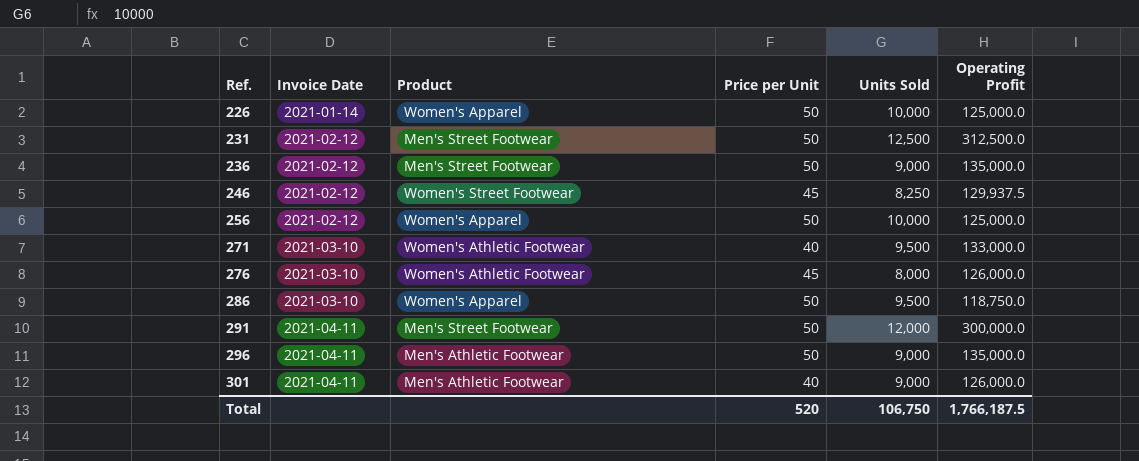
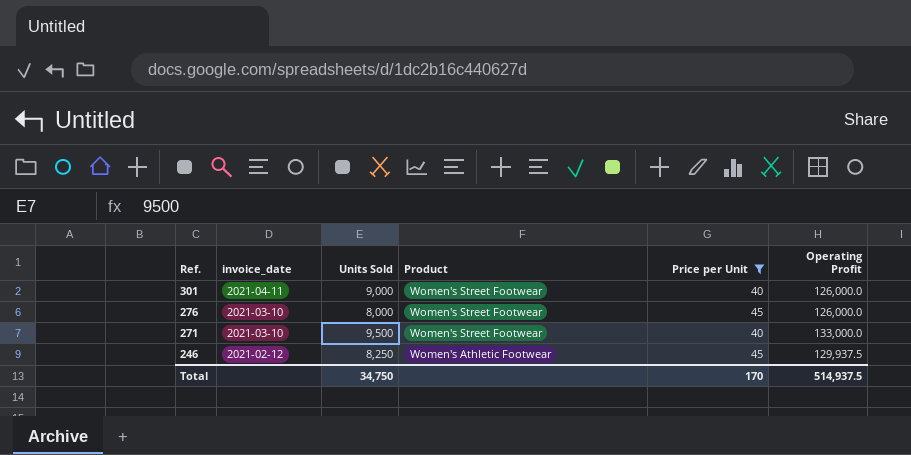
filter: none -> Price per Unit != 50
row order: Ref. ascending -> Ref. descending
column name: Invoice Date -> invoice_date
column Units Sold | position: 5 -> 3
301 | Product: Men's Athletic Footwear -> Women's Street Footwear
276 | Product: Women's Athletic Footwear -> Women's Street Footwear
271 | Product: Women's Athletic Footwear -> Women's Street Footwear
246 | Product: Women's Street Footwear -> Women's Athletic Footwear
Total | Units Sold: 106,750 -> 34,750
Total | Price per Unit: 520 -> 170
Total | Operating Profit: 1,766,187.5 -> 514,937.5

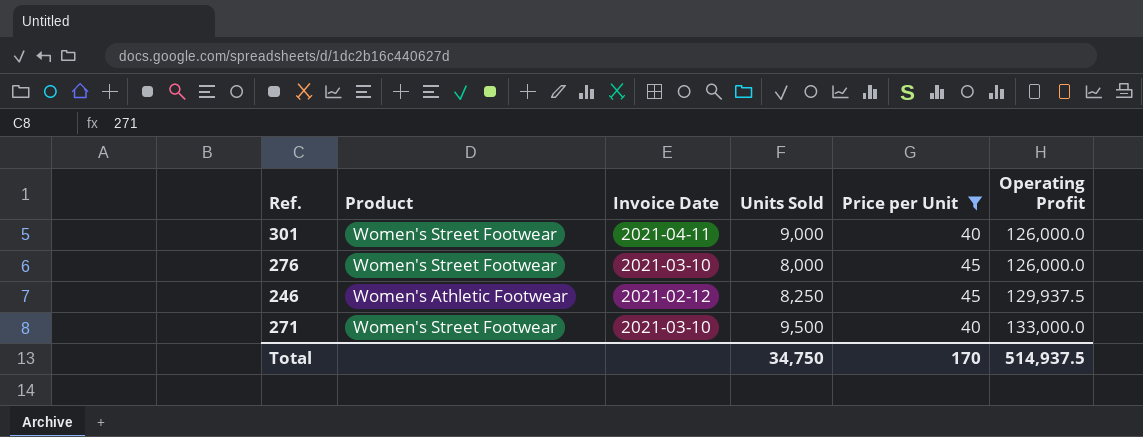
row order: Ref. descending -> Operating Profit ascending
column Product | position: 4 -> 2
column name: invoice_date -> Invoice Date

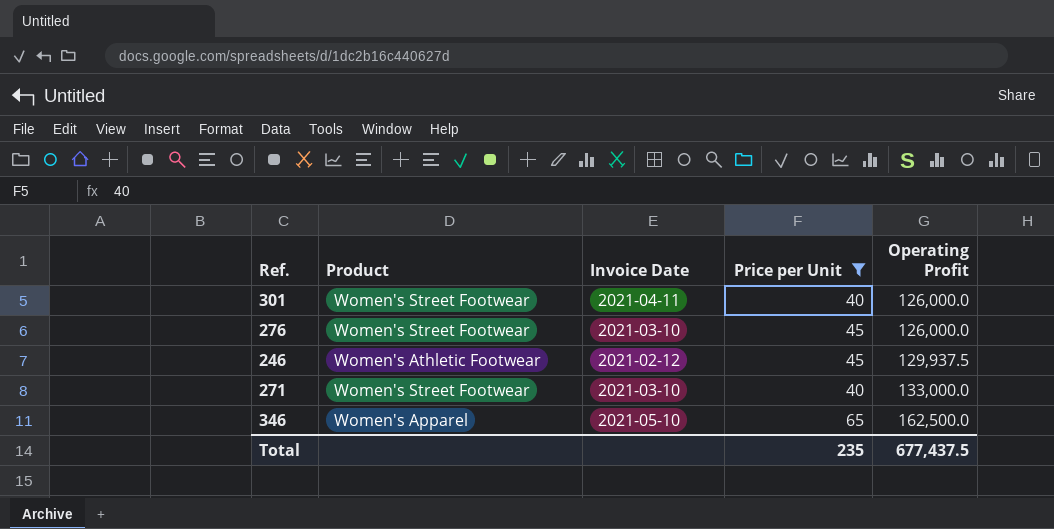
column Units Sold | position: 4 -> none
row 346: none -> Women's Apparel | 2021-05-10 | 65 | 162,500.0
Total | Price per Unit: 170 -> 235
Total | Operating Profit: 514,937.5 -> 677,437.5

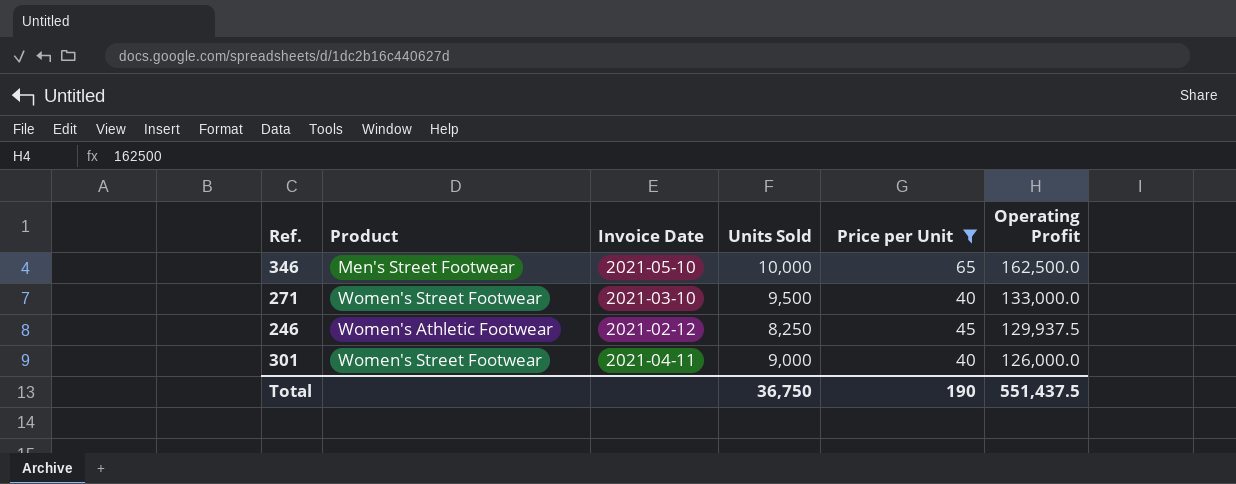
row order: Operating Profit ascending -> Operating Profit descending
column Units Sold | position: none -> 4
row 276: Women's Street Footwear | 2021-03-10 | 45 | 126,000.0 -> none
346 | Product: Women's Apparel -> Men's Street Footwear
Total | Price per Unit: 235 -> 190
Total | Operating Profit: 677,437.5 -> 551,437.5

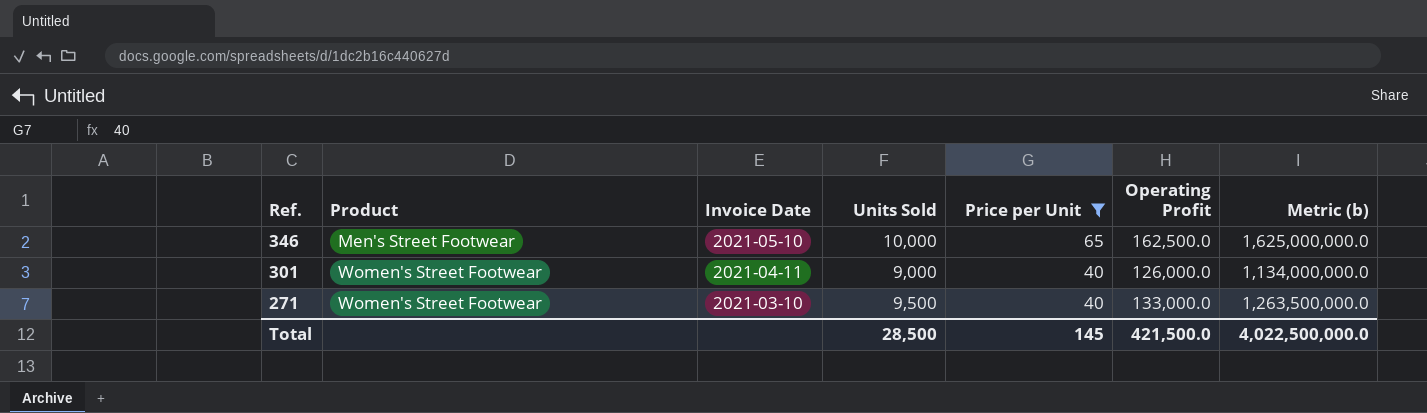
row order: Operating Profit descending -> Ref. descending
column Metric (b) | formula: none -> [Units Sold] * [Operating Profit]
row 246: Women's Athletic Footwear | 2021-02-12 | 8,250 | 45 | 129,937.5 -> none
Total | Units Sold: 36,750 -> 28,500
Total | Price per Unit: 190 -> 145
Total | Operating Profit: 551,437.5 -> 421,500.0

